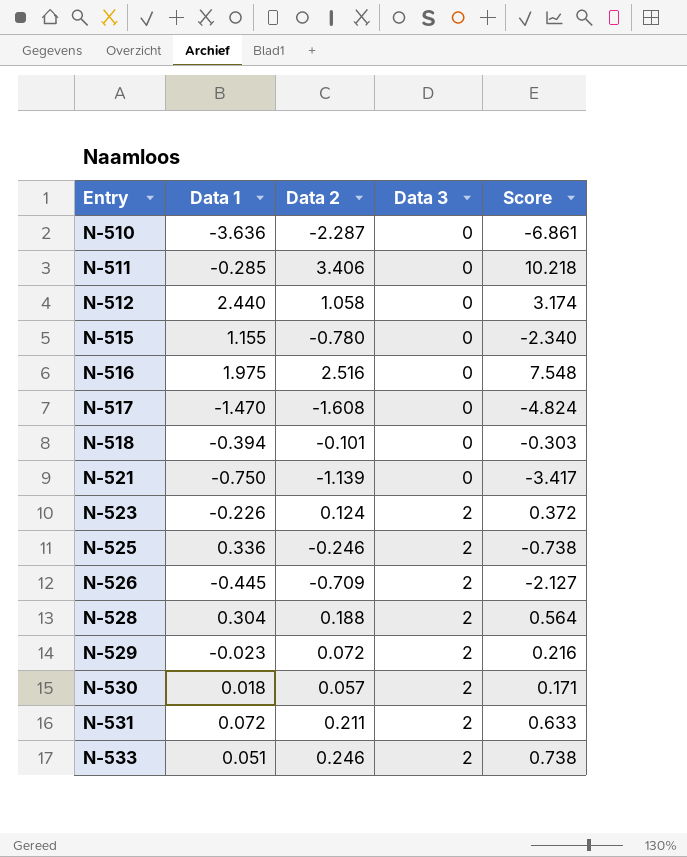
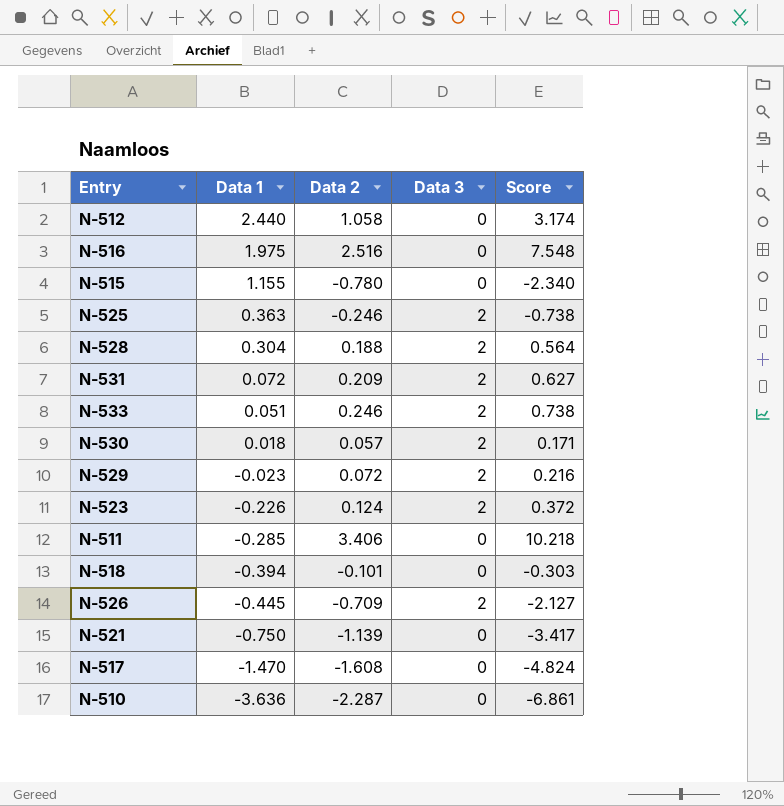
row order: Entry ascending -> Data 1 descending
N-525 | Data 1: 0.336 -> 0.363
N-531 | Data 2: 0.211 -> 0.209
N-531 | Score: 0.633 -> 0.627

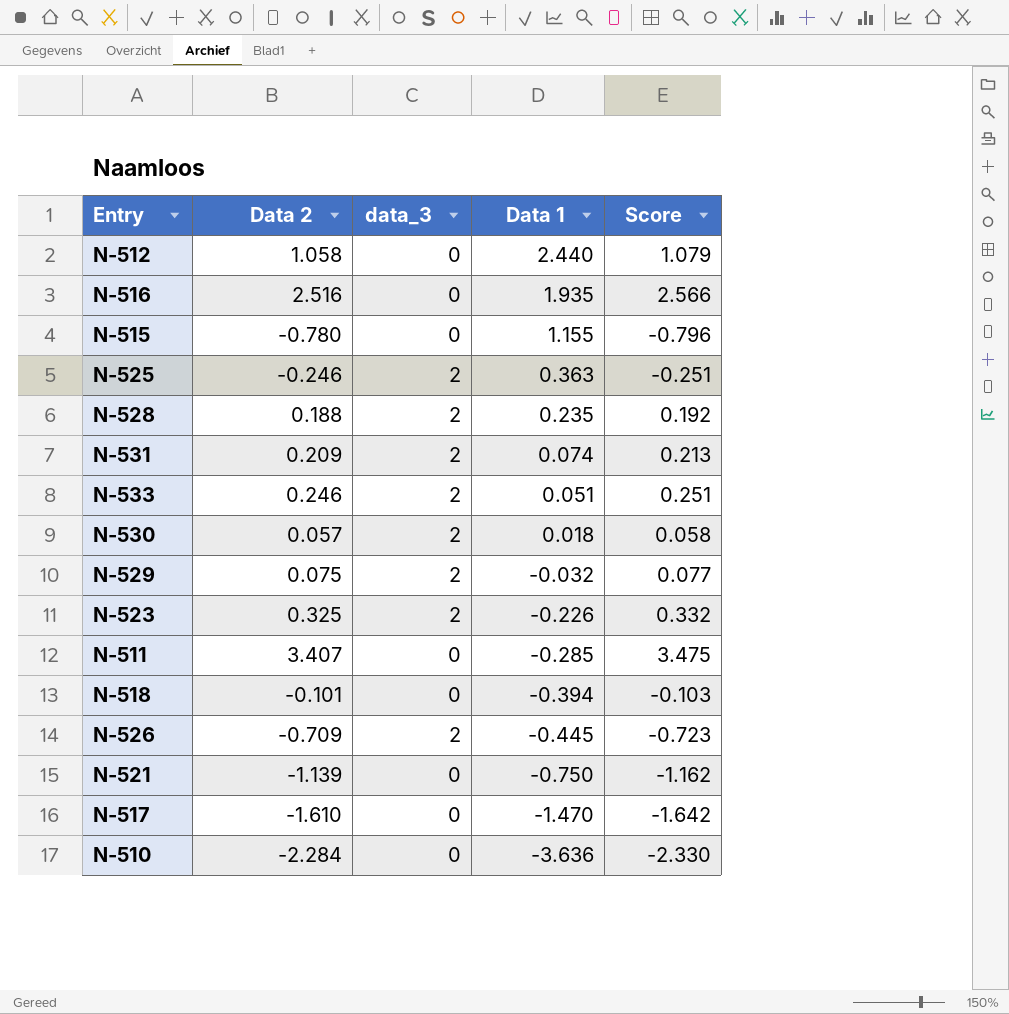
column name: Data 3 -> data_3
column Data 1 | position: 2 -> 4
column Score | formula: [Data 2] * 3 -> [Data 2] * 1.02
N-516 | Data 1: 1.975 -> 1.935
N-528 | Data 1: 0.304 -> 0.235
N-531 | Data 1: 0.072 -> 0.074
N-529 | Data 2: 0.072 -> 0.075
N-529 | Data 1: -0.023 -> -0.032
N-523 | Data 2: 0.124 -> 0.325
N-511 | Data 2: 3.406 -> 3.407
N-517 | Data 2: -1.608 -> -1.610
N-510 | Data 2: -2.287 -> -2.284

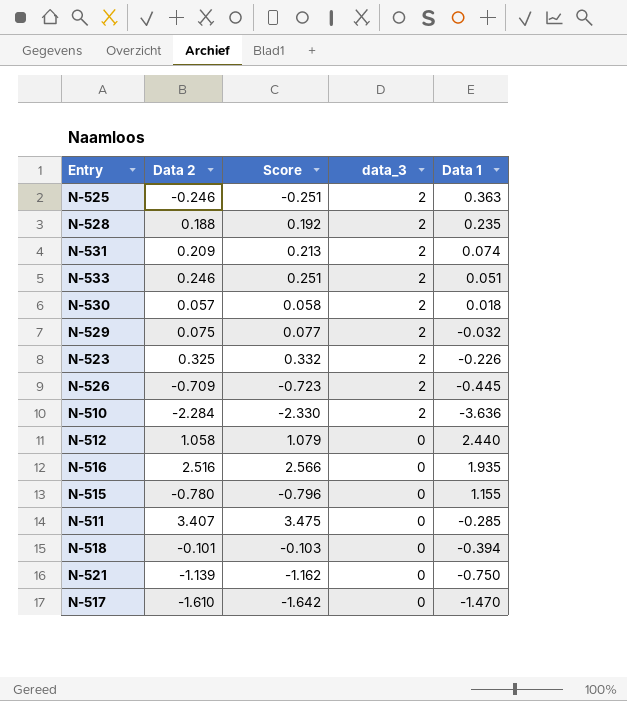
row order: Data 1 descending -> data_3 descending
column Score | position: 5 -> 3
N-510 | data_3: 0 -> 2

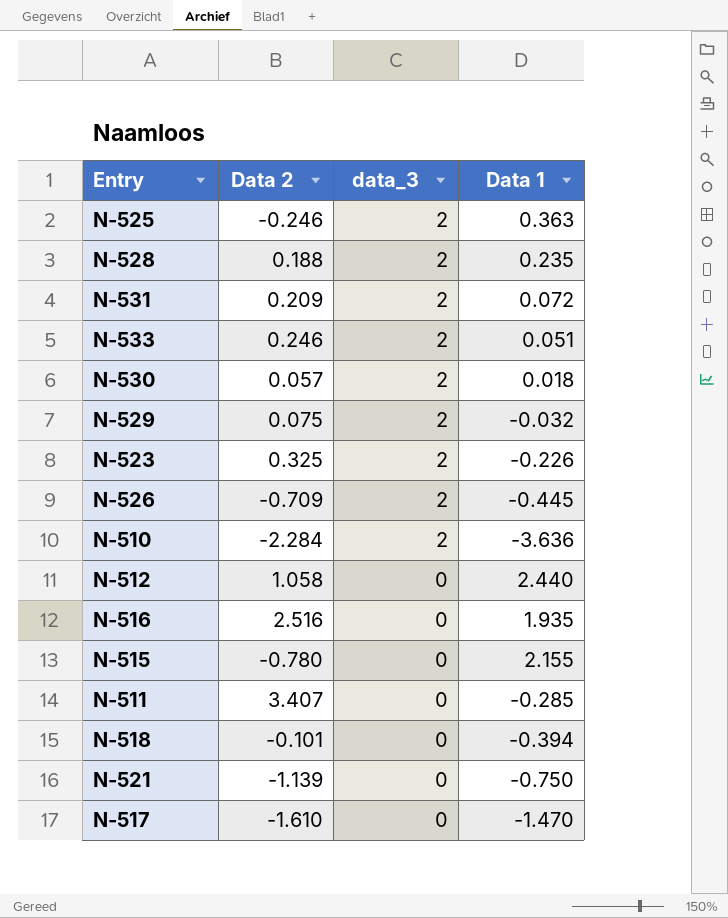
column Score | formula: [Data 2] * 1.02 -> none
N-531 | Data 1: 0.074 -> 0.072
N-515 | Data 1: 1.155 -> 2.155

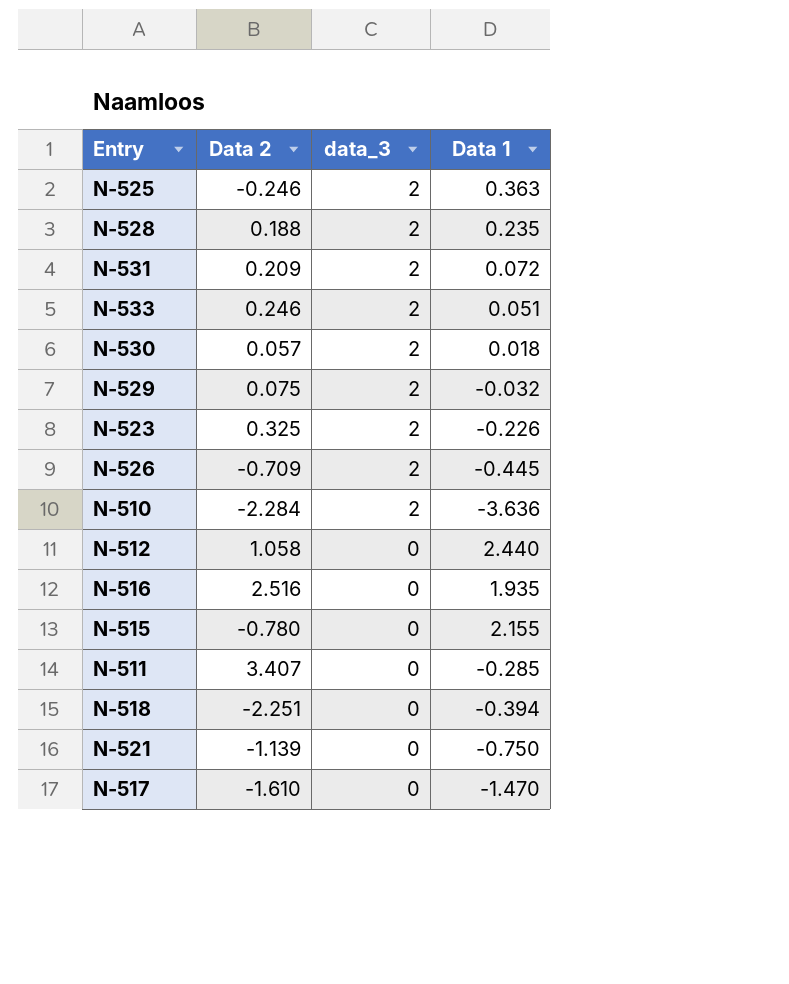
N-518 | Data 2: -0.101 -> -2.251

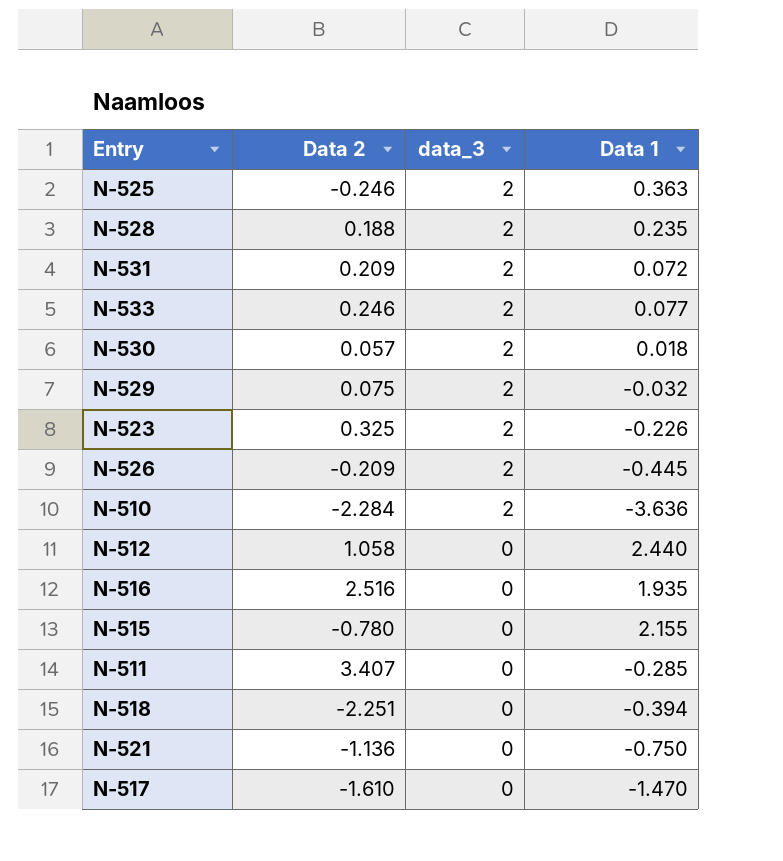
N-533 | Data 1: 0.051 -> 0.077
N-526 | Data 2: -0.709 -> -0.209
N-521 | Data 2: -1.139 -> -1.136

